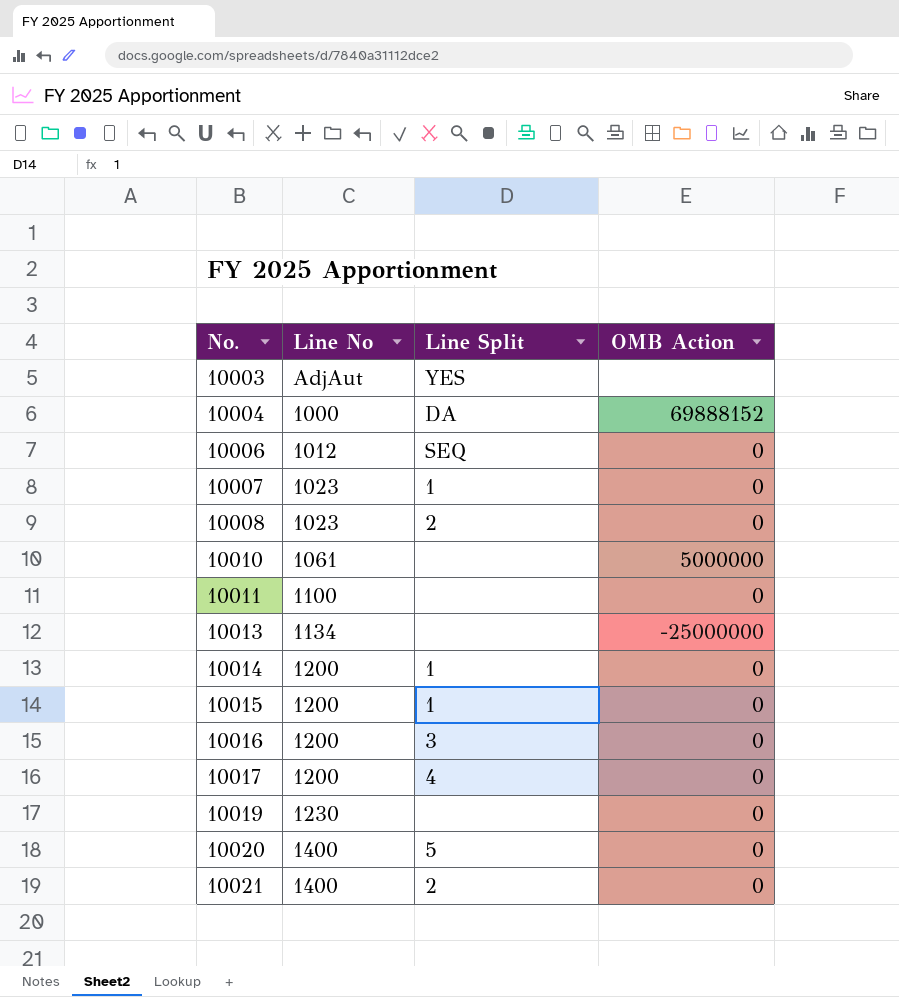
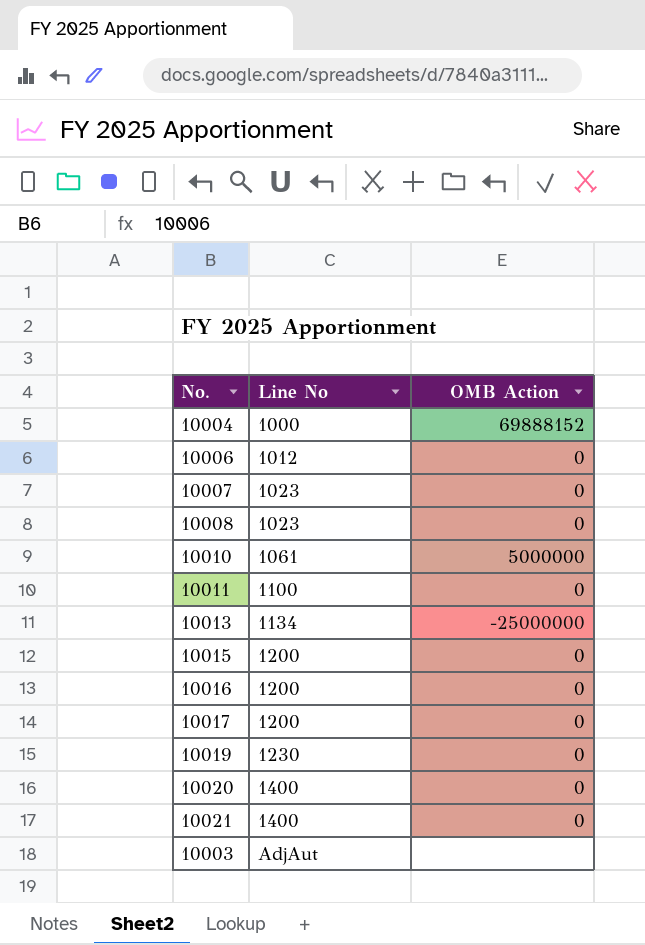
row order: No. ascending -> Line No ascending
column Line Split | position: 3 -> none
row 10014: 1200 | 1 | 0 -> none

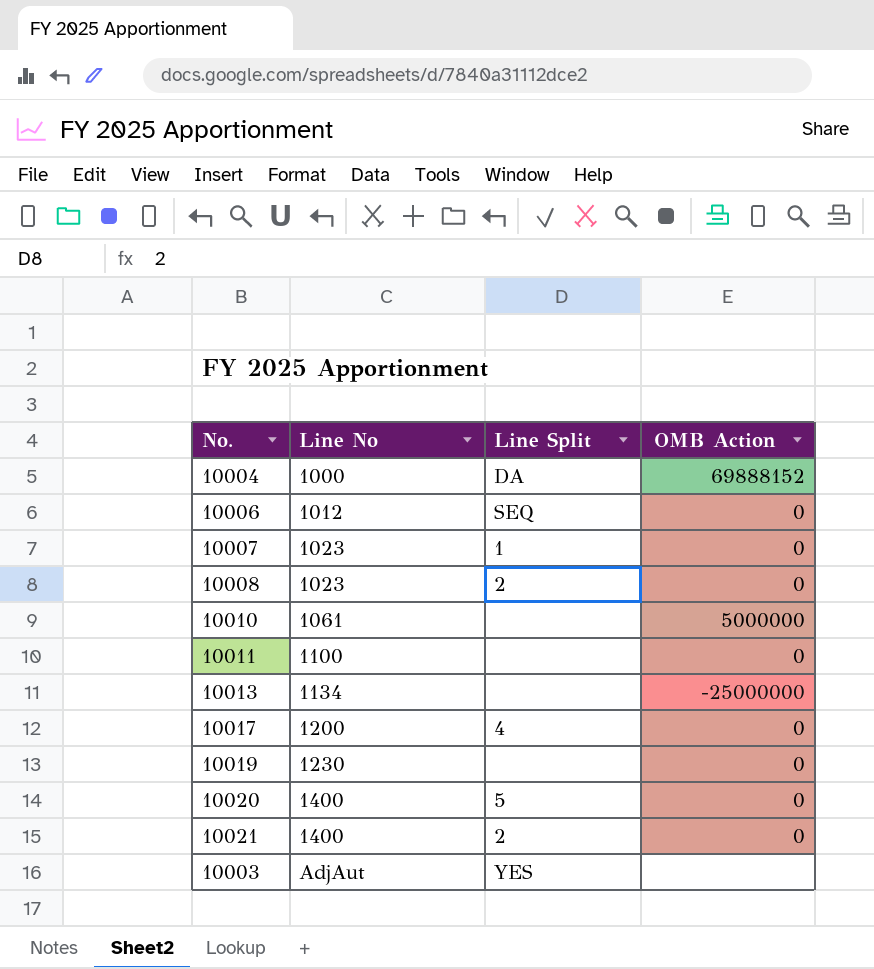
column Line Split | position: none -> 3
row 10015: 1200 | 0 -> none
row 10016: 1200 | 0 -> none

